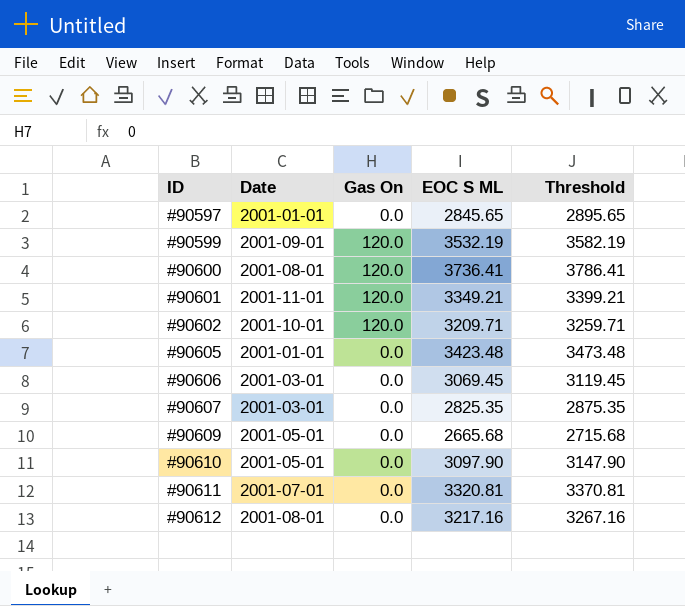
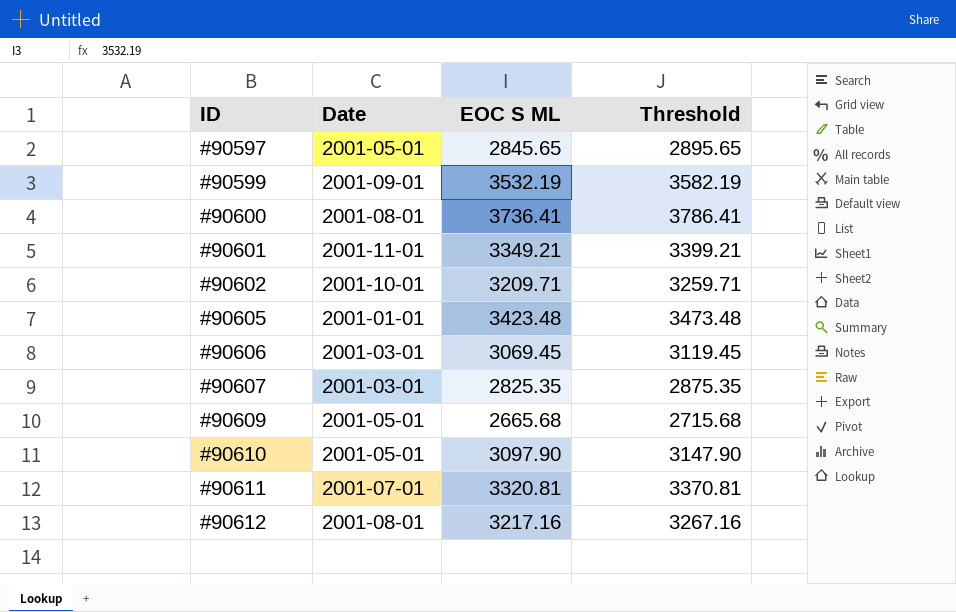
column Gas On | position: 3 -> none
#90597 | Date: 2001-01-01 -> 2001-05-01

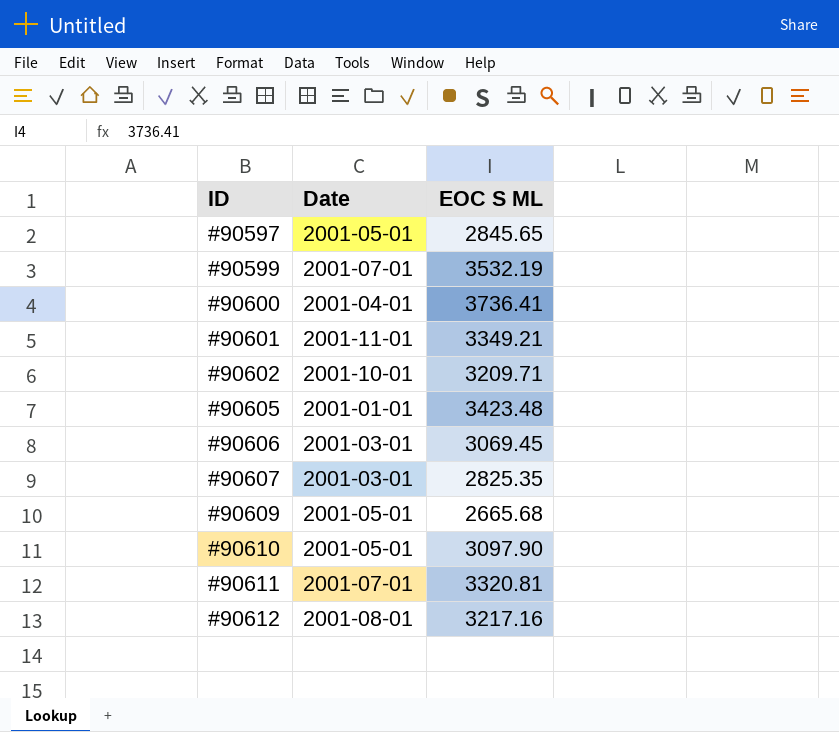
column Threshold | formula: [EOC S ML] + 50 -> none
#90599 | Date: 2001-09-01 -> 2001-07-01
#90600 | Date: 2001-08-01 -> 2001-04-01

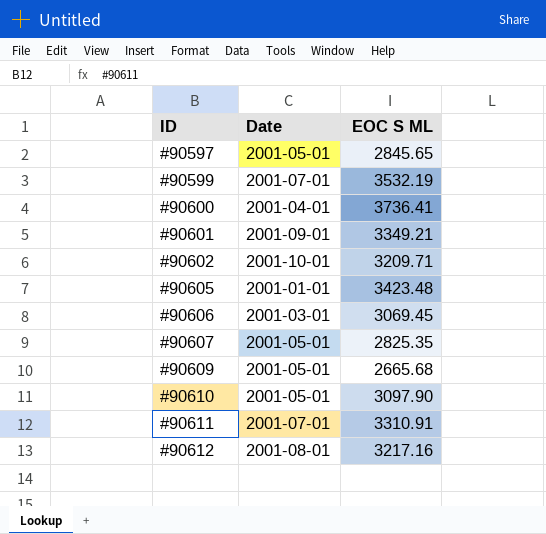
#90601 | Date: 2001-11-01 -> 2001-09-01
#90607 | Date: 2001-03-01 -> 2001-05-01
#90611 | EOC S ML: 3320.81 -> 3310.91

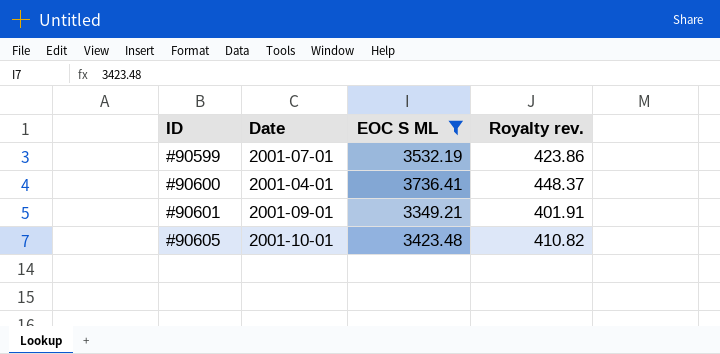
filter: none -> EOC S ML >= 3349.21
column Royalty rev. | formula: none -> [EOC S ML] * 0.12
#90605 | Date: 2001-01-01 -> 2001-10-01

